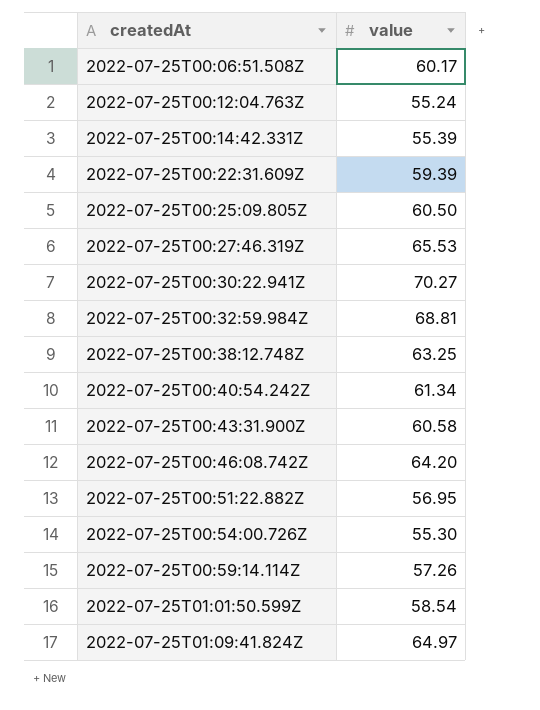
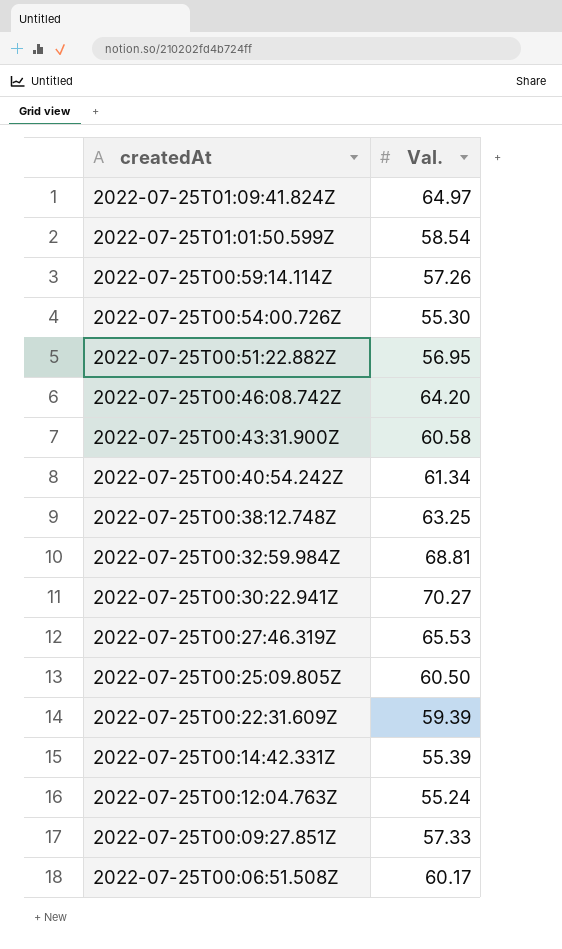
row order: createdAt ascending -> createdAt descending
column name: value -> Val.
row 2022-07-25T00:09:27.851Z: none -> 57.33

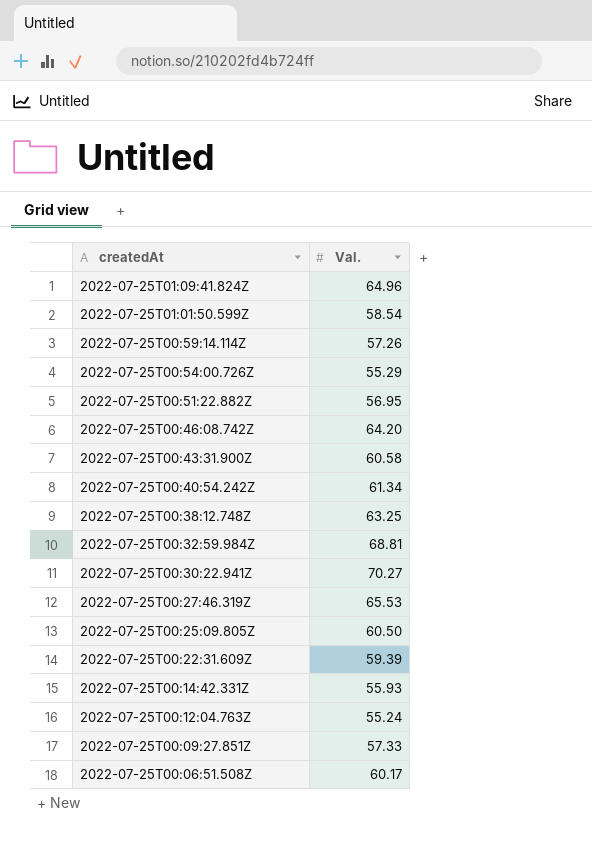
2022-07-25T01:09:41.824Z | Val.: 64.97 -> 64.96
2022-07-25T00:54:00.726Z | Val.: 55.30 -> 55.29
2022-07-25T00:14:42.331Z | Val.: 55.39 -> 55.93

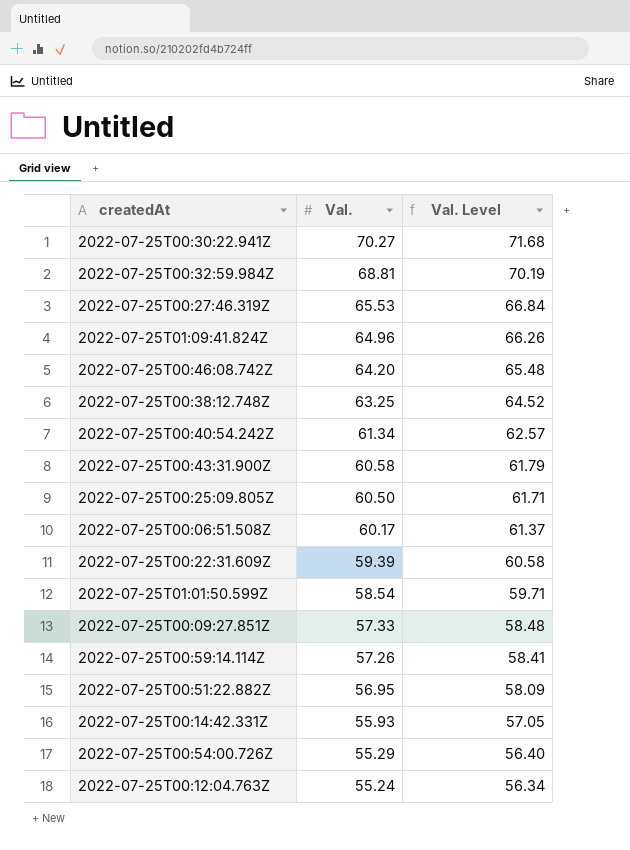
row order: createdAt descending -> Val. descending
column Val. Level | formula: none -> [Val.] * 1.02

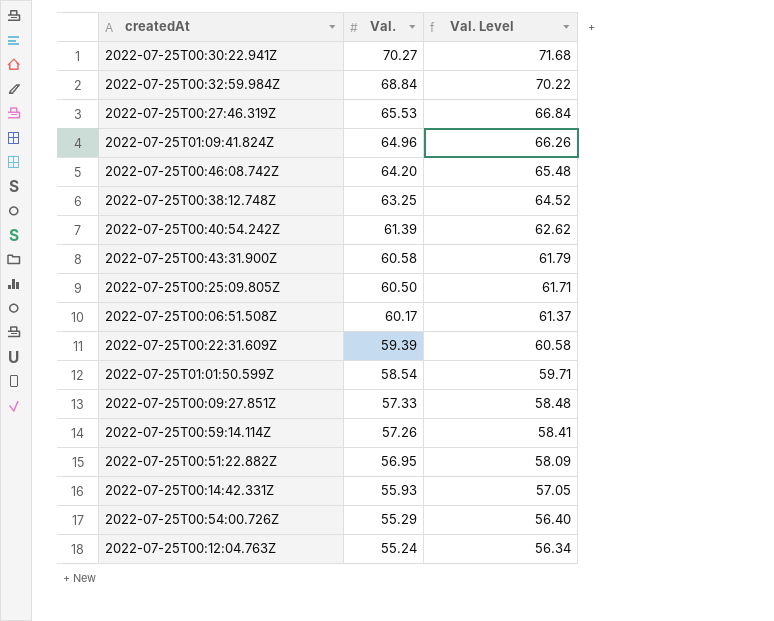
2022-07-25T00:32:59.984Z | Val.: 68.81 -> 68.84
2022-07-25T00:32:59.984Z | Val. Level: 70.19 -> 70.22
2022-07-25T00:40:54.242Z | Val.: 61.34 -> 61.39
2022-07-25T00:40:54.242Z | Val. Level: 62.57 -> 62.62

